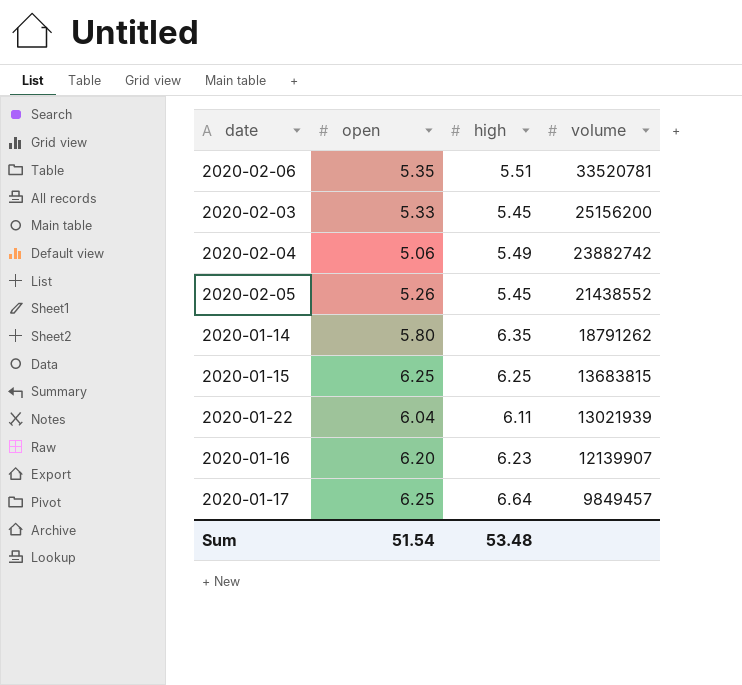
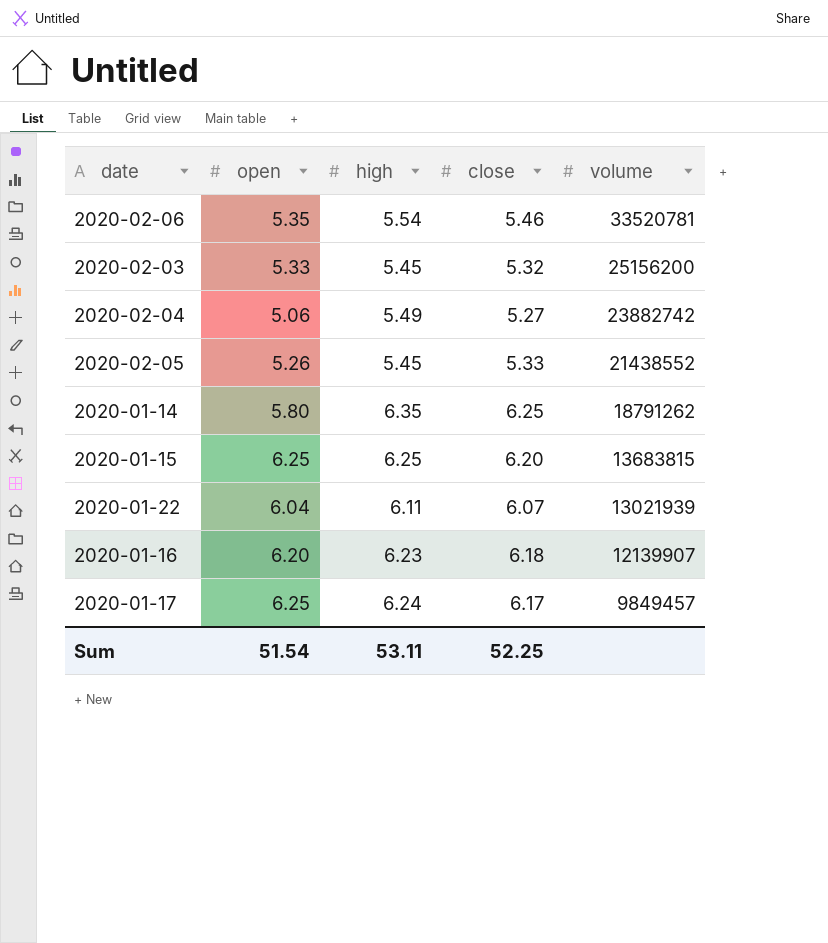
column close | position: none -> 4
2020-02-06 | high: 5.51 -> 5.54
2020-01-17 | high: 6.64 -> 6.24
Sum | high: 53.48 -> 53.11

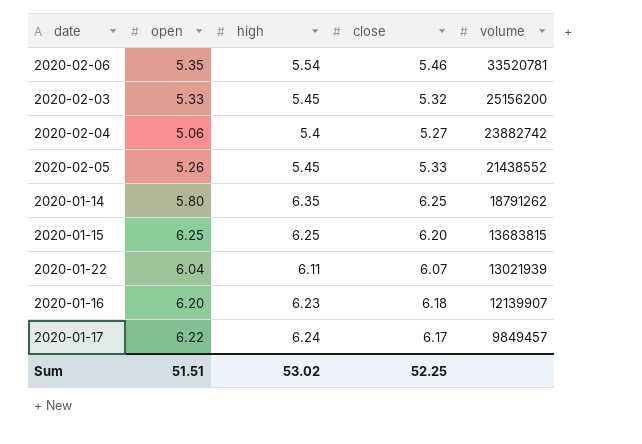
2020-02-04 | high: 5.49 -> 5.4
2020-01-17 | open: 6.25 -> 6.22
Sum | open: 51.54 -> 51.51
Sum | high: 53.11 -> 53.02

